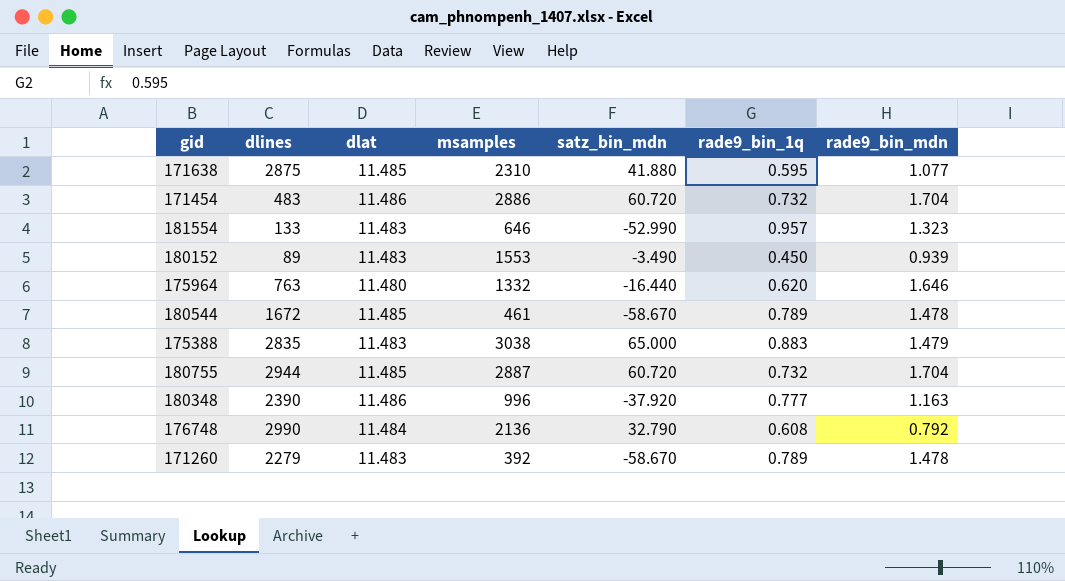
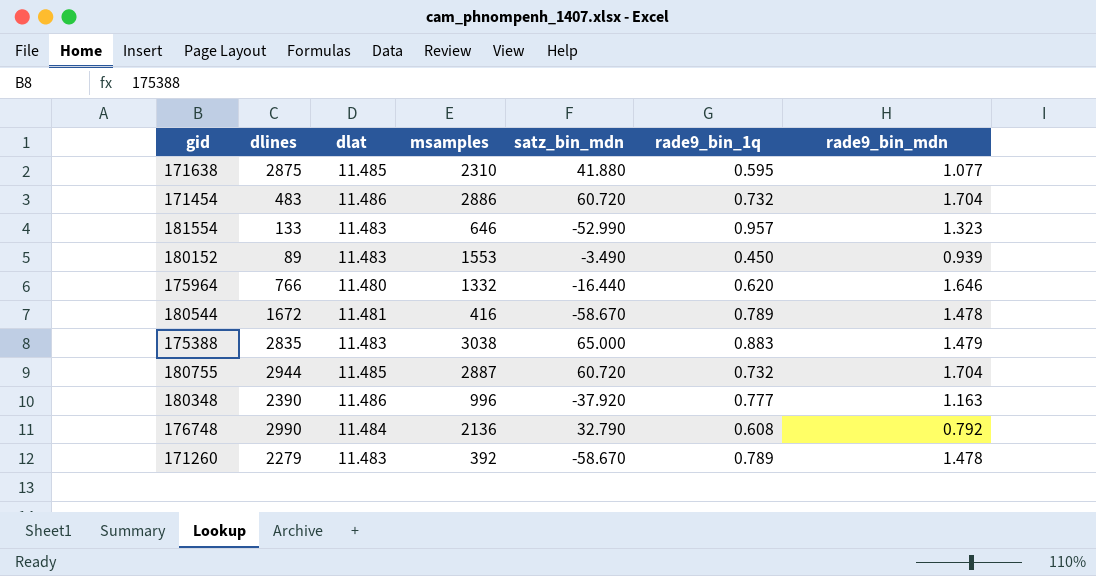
175964 | dlines: 763 -> 766
180544 | dlat: 11.485 -> 11.481
180544 | msamples: 461 -> 416

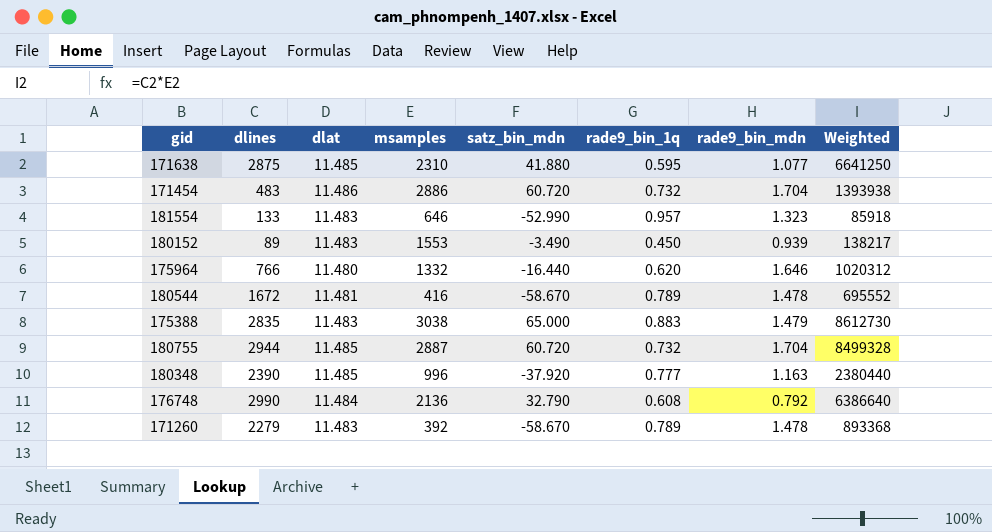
column Weighted | formula: none -> [dlines] * [msamples]
180348 | dlat: 11.486 -> 11.485

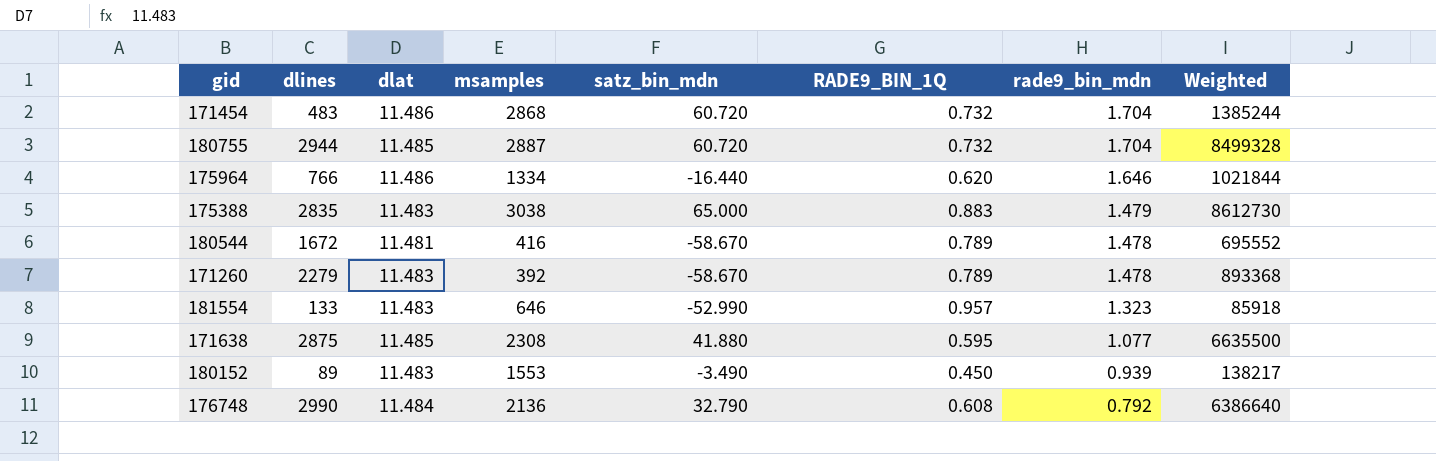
row order: none -> rade9_bin_mdn descending
column name: rade9_bin_1q -> RADE9_BIN_1Q
row 180348: 2390 | 11.485 | 996 | -37.920 | 0.777 | 1.163 | 2380440 -> none
171454 | msamples: 2886 -> 2868
171454 | Weighted: 1393938 -> 1385244
175964 | dlat: 11.480 -> 11.486
175964 | msamples: 1332 -> 1334
175964 | Weighted: 1020312 -> 1021844
171638 | msamples: 2310 -> 2308
171638 | Weighted: 6641250 -> 6635500

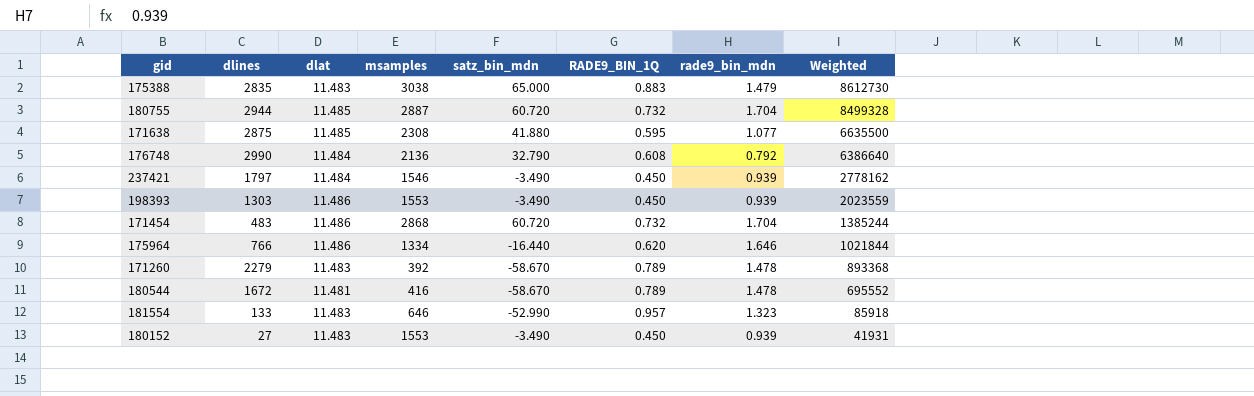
row order: rade9_bin_mdn descending -> Weighted descending
row 237421: none -> 1797 | 11.484 | 1546 | -3.490 | 0.450 | 0.939 | 2778162
row 198393: none -> 1303 | 11.486 | 1553 | -3.490 | 0.450 | 0.939 | 2023559
180152 | dlines: 89 -> 27
180152 | Weighted: 138217 -> 41931

